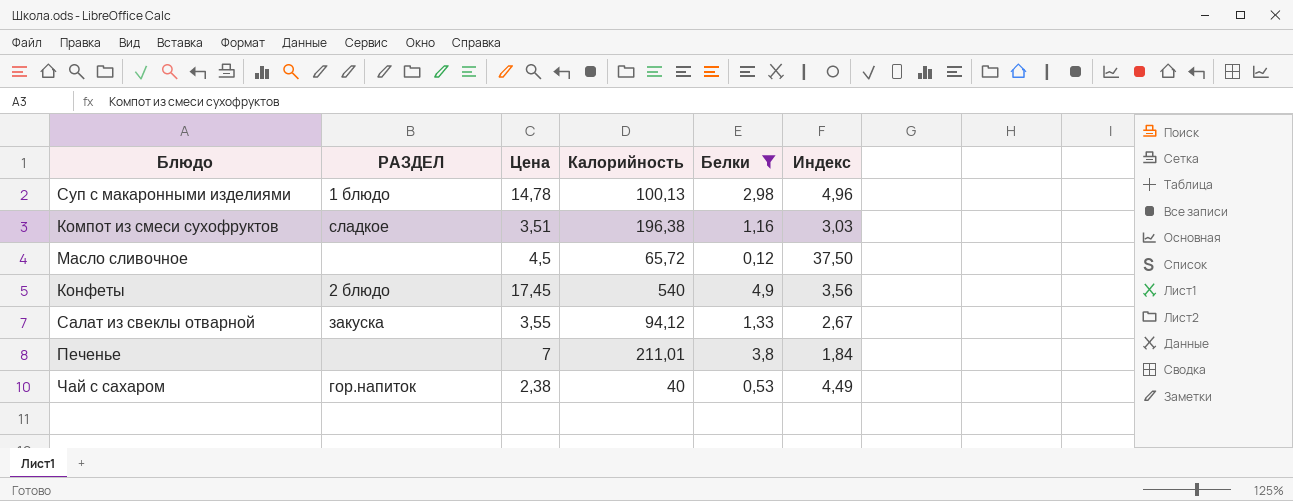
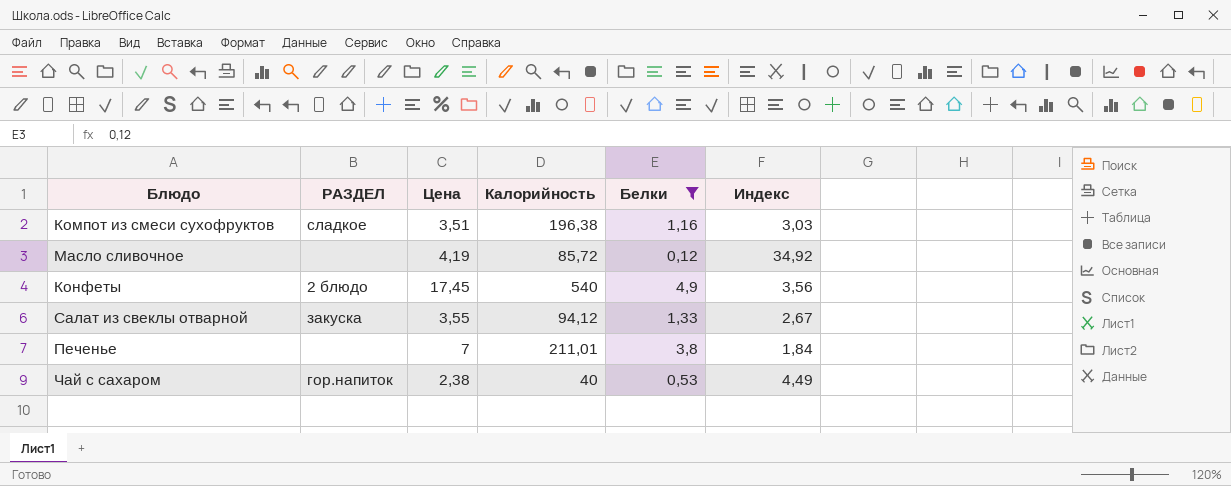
row Суп с макаронными изделиями: 1 блюдо | 14,78 | 100,13 | 2,98 | 4,96 -> none
Масло сливочное | Цена: 4,5 -> 4,19
Масло сливочное | Калорийность: 65,72 -> 85,72
Масло сливочное | Индекс: 37,50 -> 34,92

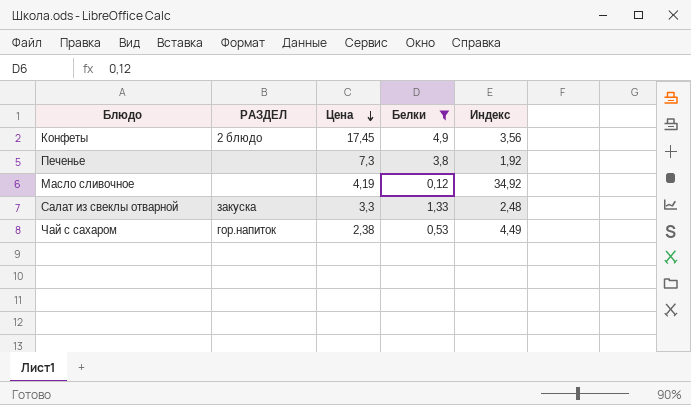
row order: none -> Цена descending
column Калорийность | position: 4 -> none
row Компот из смеси сухофруктов: сладкое | 3,51 | 196,38 | 1,16 | 3,03 -> none
Печенье | Цена: 7 -> 7,3
Печенье | Индекс: 1,84 -> 1,92
Салат из свеклы отварной | Цена: 3,55 -> 3,3
Салат из свеклы отварной | Индекс: 2,67 -> 2,48

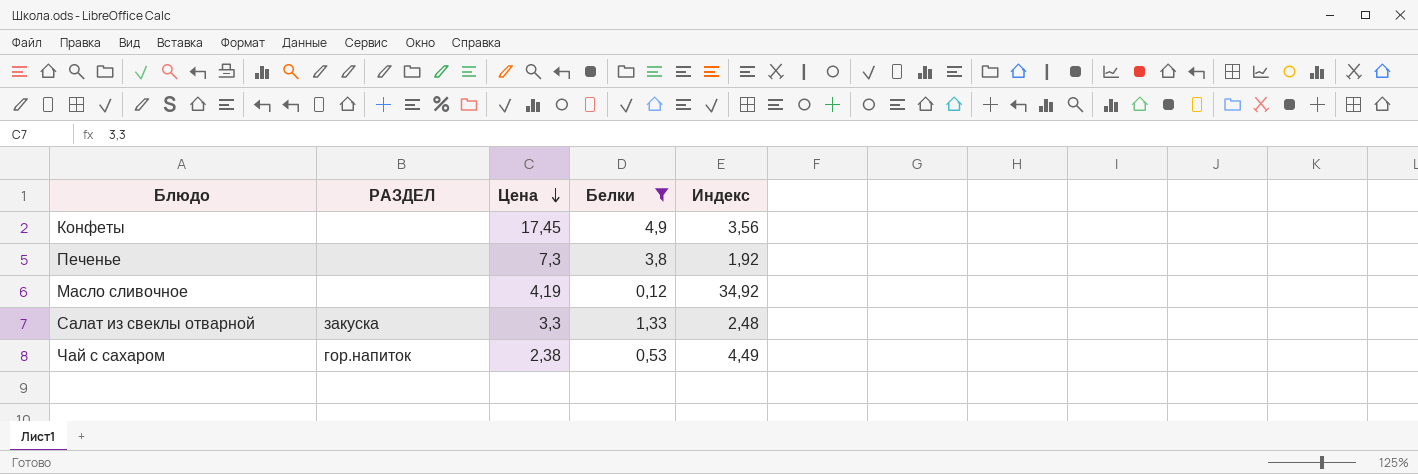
Конфеты | РАЗДЕЛ: 2 блюдо -> none

